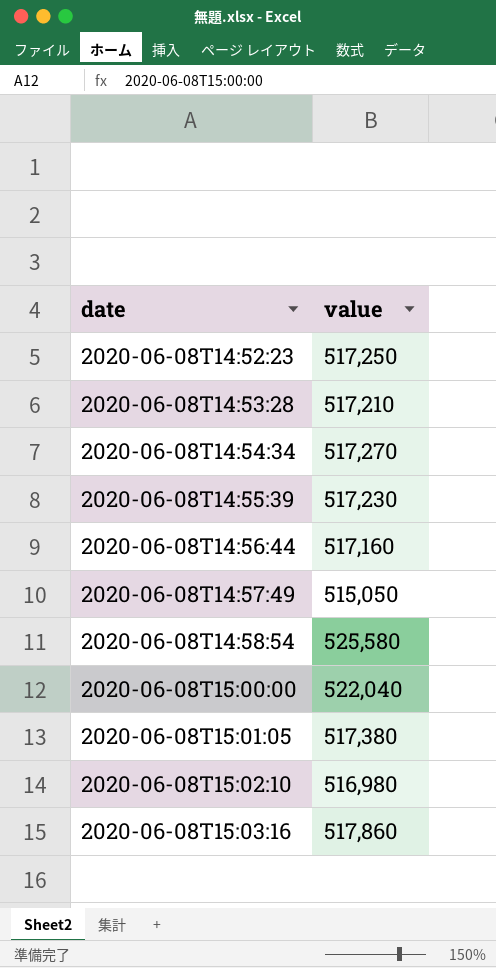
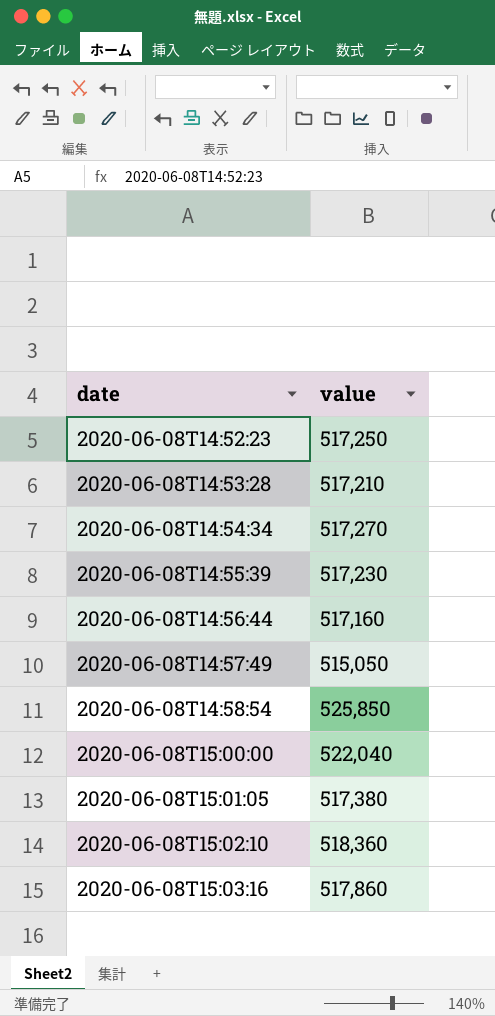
2020-06-08T14:58:54 | value: 525,580 -> 525,850
2020-06-08T15:02:10 | value: 516,980 -> 518,360

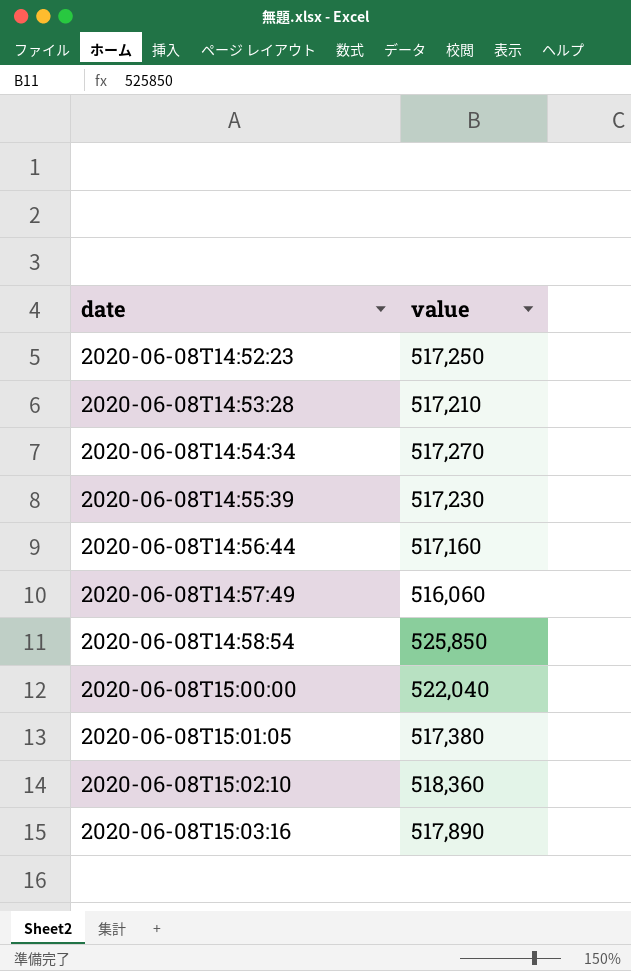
2020-06-08T14:57:49 | value: 515,050 -> 516,060
2020-06-08T15:03:16 | value: 517,860 -> 517,890

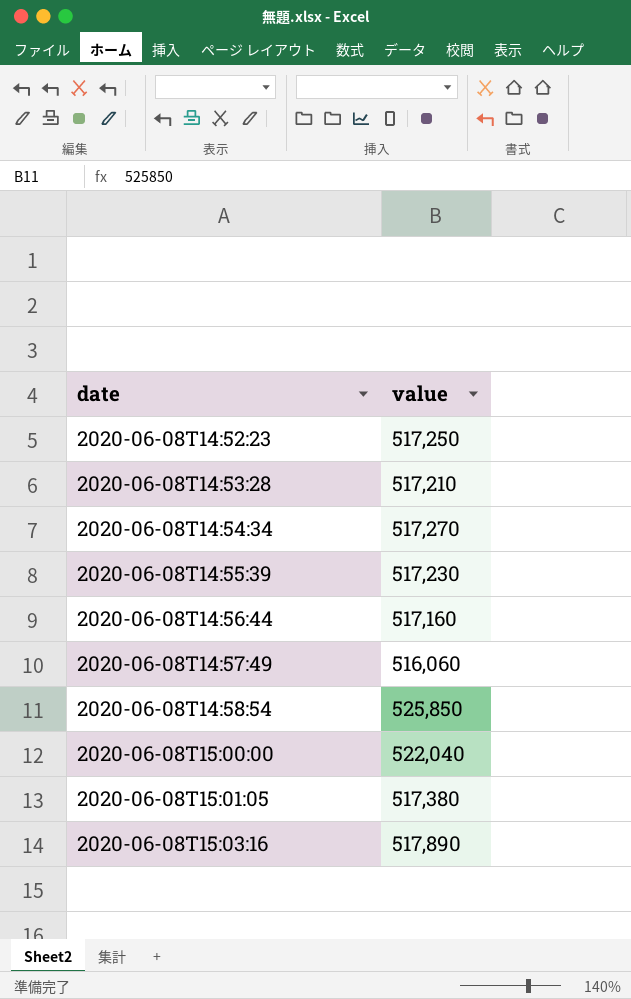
row 2020-06-08T15:02:10: 518,360 -> none

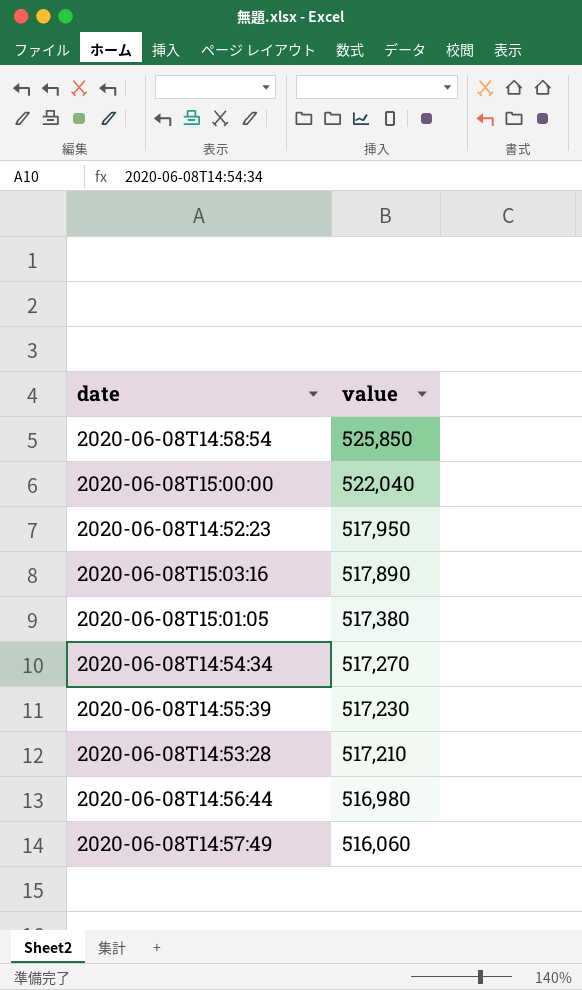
row order: date ascending -> value descending
2020-06-08T14:52:23 | value: 517,250 -> 517,950
2020-06-08T14:56:44 | value: 517,160 -> 516,980

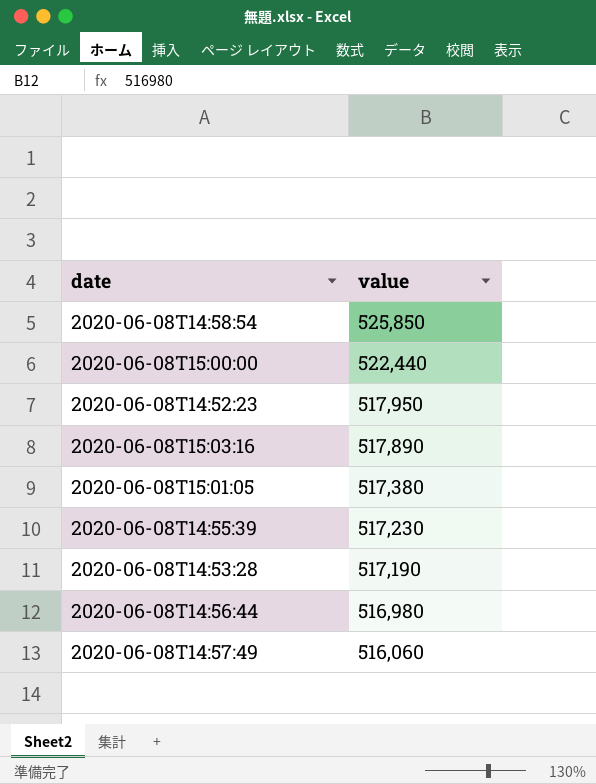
row 2020-06-08T14:54:34: 517,270 -> none
2020-06-08T15:00:00 | value: 522,040 -> 522,440
2020-06-08T14:53:28 | value: 517,210 -> 517,190

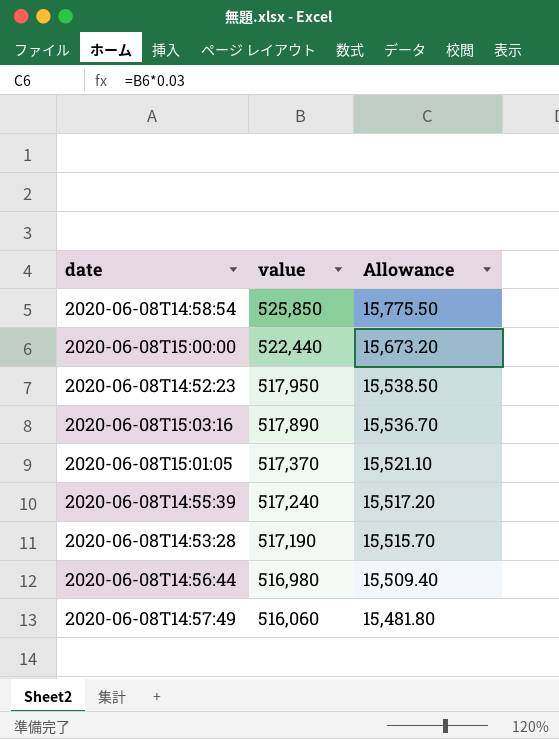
column Allowance | formula: none -> [value] * 0.03
2020-06-08T15:01:05 | value: 517,380 -> 517,370
2020-06-08T14:55:39 | value: 517,230 -> 517,240

